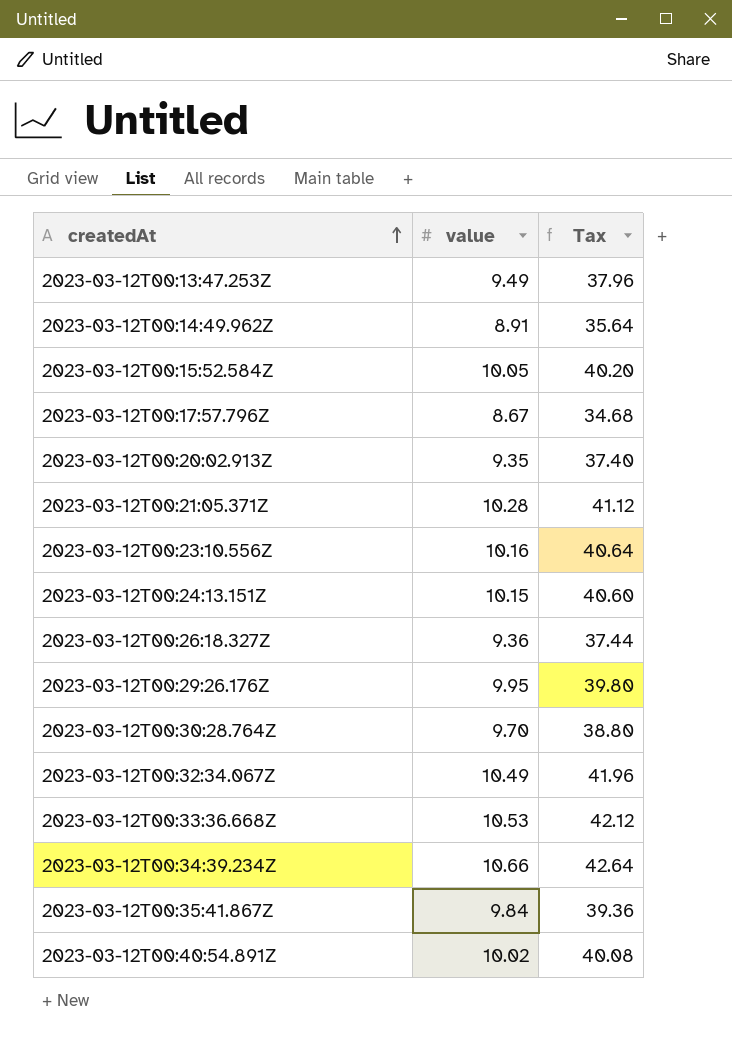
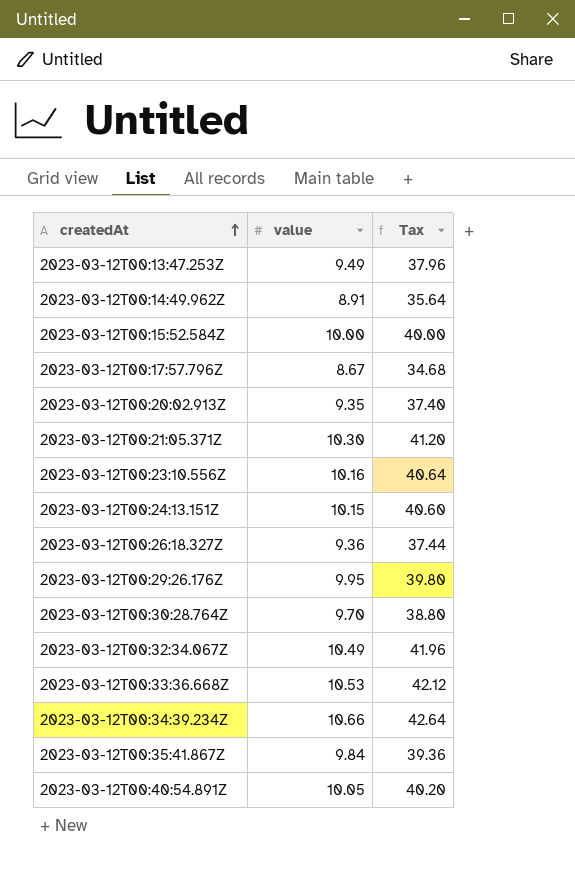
2023-03-12T00:15:52.584Z | value: 10.05 -> 10.00
2023-03-12T00:15:52.584Z | Tax: 40.20 -> 40.00
2023-03-12T00:21:05.371Z | value: 10.28 -> 10.30
2023-03-12T00:21:05.371Z | Tax: 41.12 -> 41.20
2023-03-12T00:40:54.891Z | value: 10.02 -> 10.05
2023-03-12T00:40:54.891Z | Tax: 40.08 -> 40.20

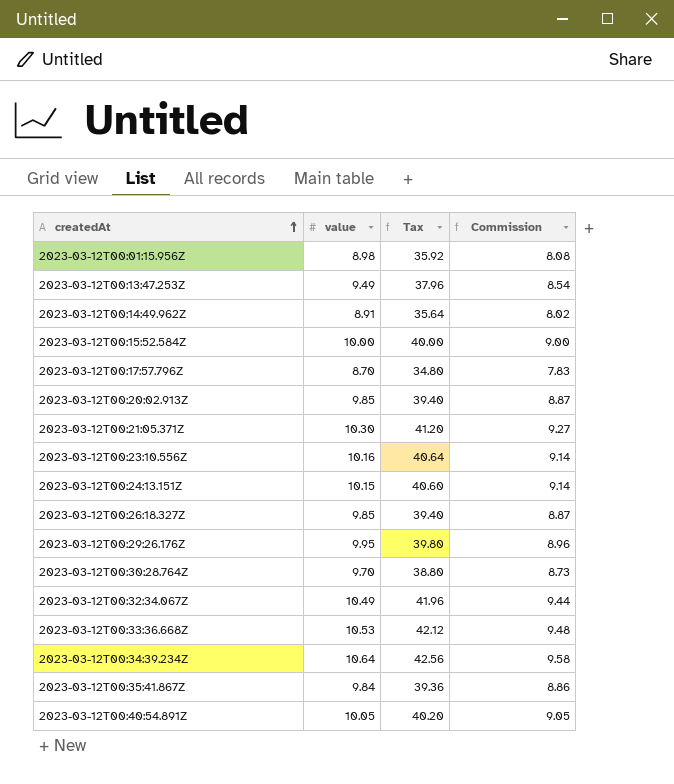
column Commission | formula: none -> [value] * 0.9
row 2023-03-12T00:01:15.956Z: none -> 8.98 | 35.92 | 8.08
2023-03-12T00:17:57.796Z | value: 8.67 -> 8.70
2023-03-12T00:17:57.796Z | Tax: 34.68 -> 34.80
2023-03-12T00:20:02.913Z | value: 9.35 -> 9.85
2023-03-12T00:20:02.913Z | Tax: 37.40 -> 39.40
2023-03-12T00:26:18.327Z | value: 9.36 -> 9.85
2023-03-12T00:26:18.327Z | Tax: 37.44 -> 39.40
2023-03-12T00:34:39.234Z | value: 10.66 -> 10.64
2023-03-12T00:34:39.234Z | Tax: 42.64 -> 42.56

